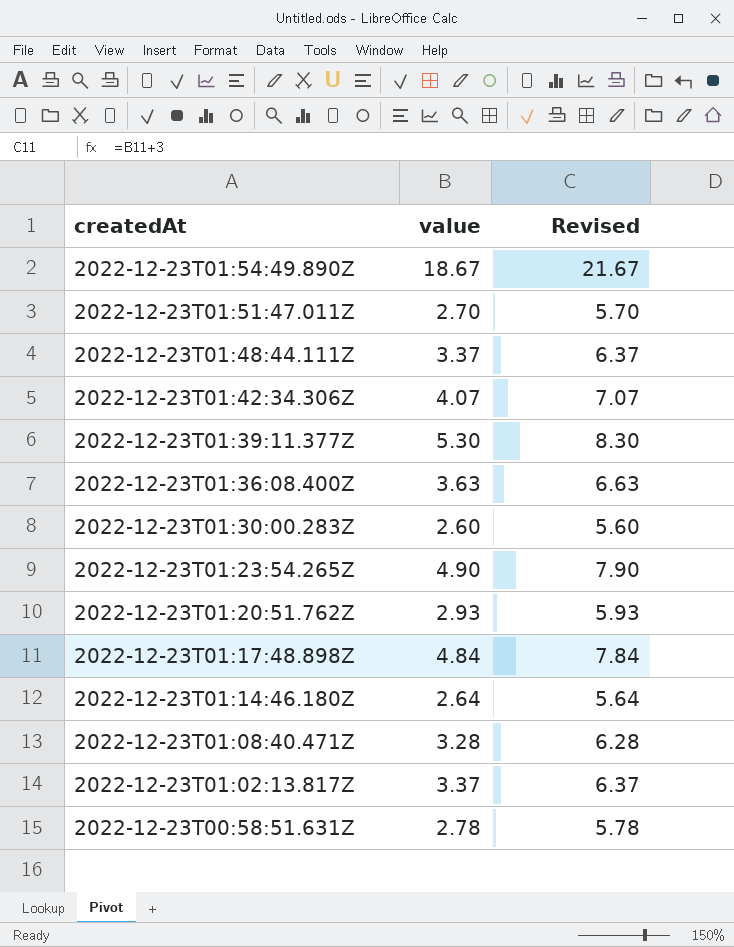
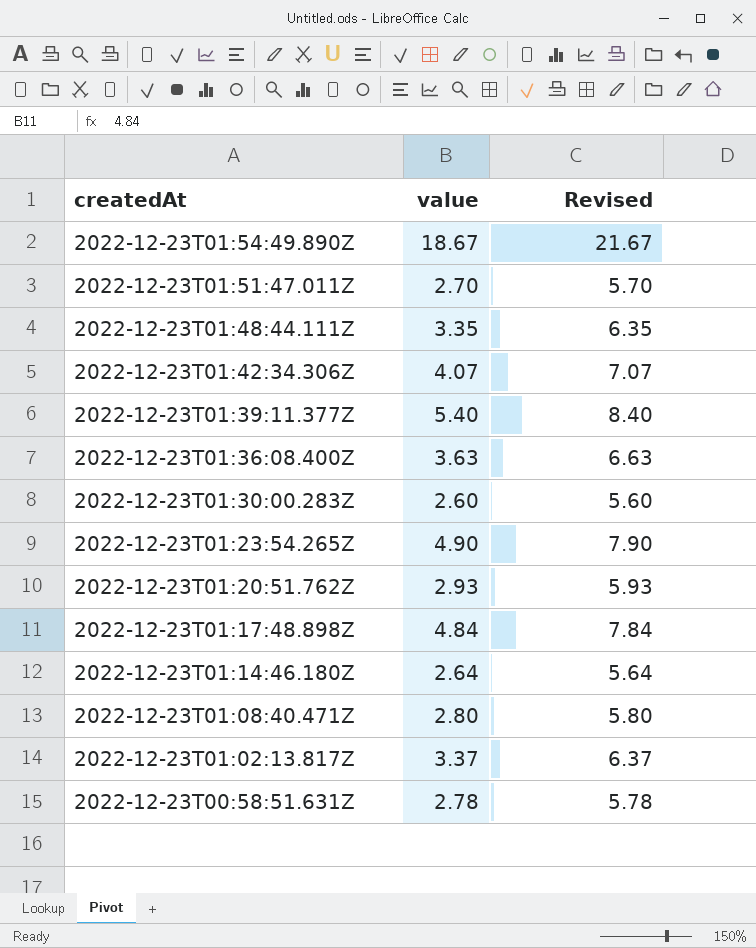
2022-12-23T01:48:44.111Z | value: 3.37 -> 3.35
2022-12-23T01:48:44.111Z | Revised: 6.37 -> 6.35
2022-12-23T01:39:11.377Z | value: 5.30 -> 5.40
2022-12-23T01:39:11.377Z | Revised: 8.30 -> 8.40
2022-12-23T01:08:40.471Z | value: 3.28 -> 2.80
2022-12-23T01:08:40.471Z | Revised: 6.28 -> 5.80

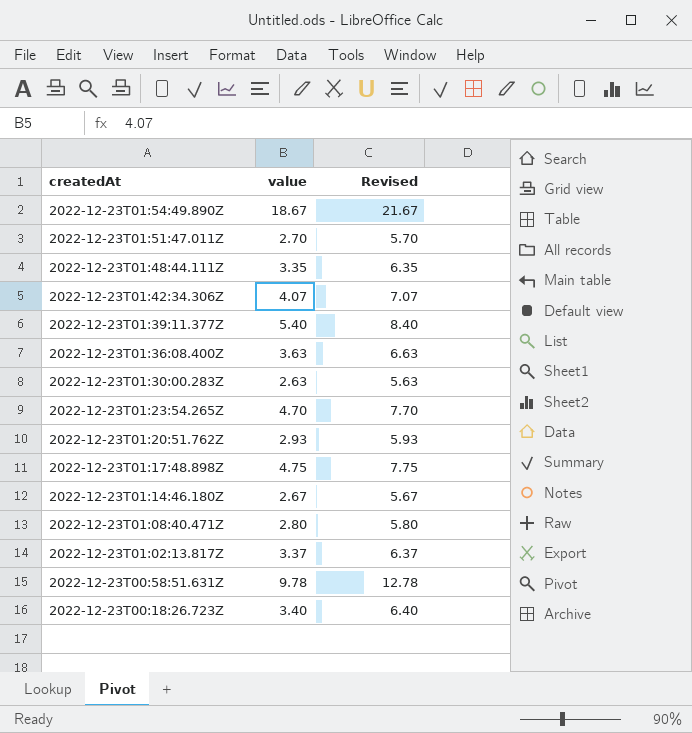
2022-12-23T01:30:00.283Z | value: 2.60 -> 2.63
2022-12-23T01:30:00.283Z | Revised: 5.60 -> 5.63
2022-12-23T01:23:54.265Z | value: 4.90 -> 4.70
2022-12-23T01:23:54.265Z | Revised: 7.90 -> 7.70
2022-12-23T01:17:48.898Z | value: 4.84 -> 4.75
2022-12-23T01:17:48.898Z | Revised: 7.84 -> 7.75
2022-12-23T01:14:46.180Z | value: 2.64 -> 2.67
2022-12-23T01:14:46.180Z | Revised: 5.64 -> 5.67
2022-12-23T00:58:51.631Z | value: 2.78 -> 9.78
2022-12-23T00:58:51.631Z | Revised: 5.78 -> 12.78
row 2022-12-23T00:18:26.723Z: none -> 3.40 | 6.40

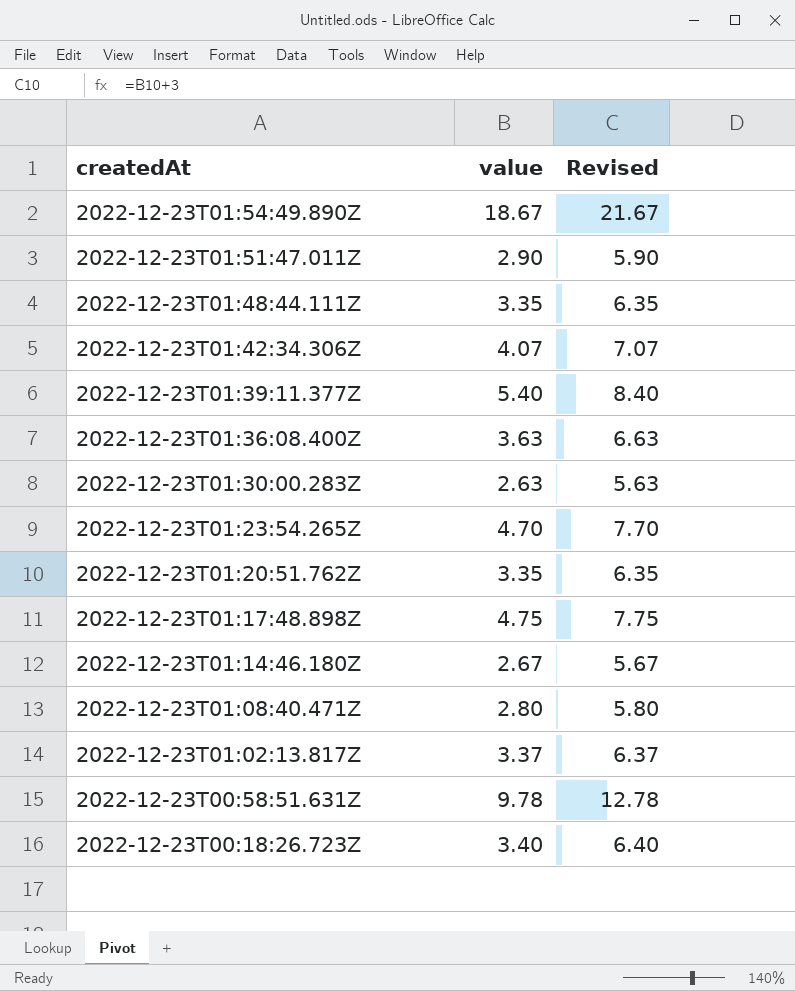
2022-12-23T01:51:47.011Z | value: 2.70 -> 2.90
2022-12-23T01:51:47.011Z | Revised: 5.70 -> 5.90
2022-12-23T01:20:51.762Z | value: 2.93 -> 3.35
2022-12-23T01:20:51.762Z | Revised: 5.93 -> 6.35

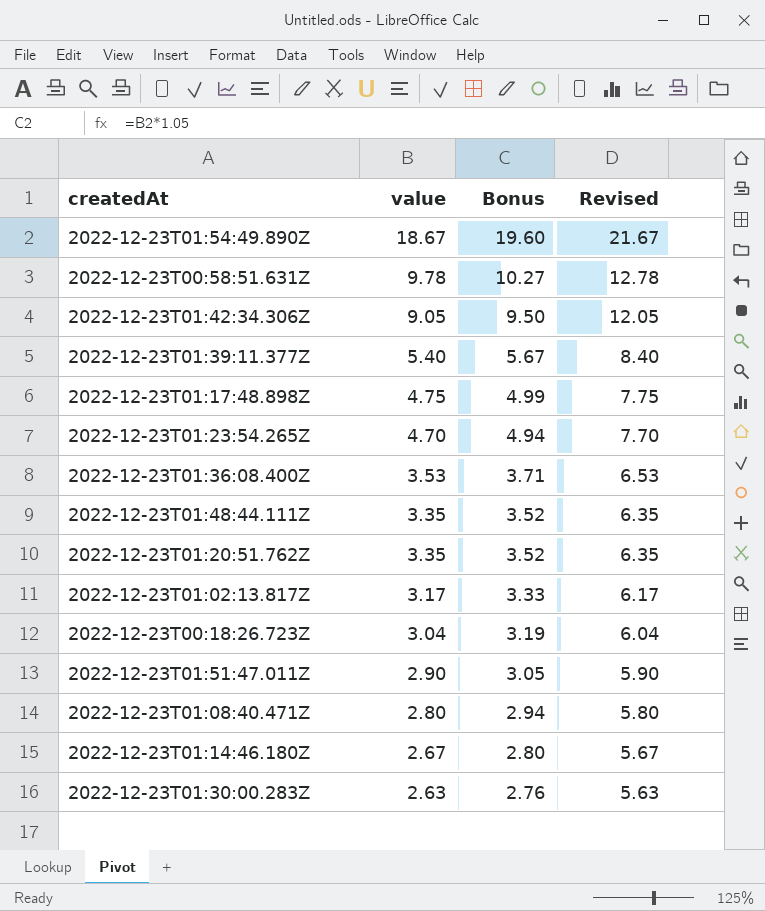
row order: createdAt descending -> value descending
column Bonus | formula: none -> [value] * 1.05
2022-12-23T01:42:34.306Z | value: 4.07 -> 9.05
2022-12-23T01:42:34.306Z | Revised: 7.07 -> 12.05
2022-12-23T01:36:08.400Z | value: 3.63 -> 3.53
2022-12-23T01:36:08.400Z | Revised: 6.63 -> 6.53
2022-12-23T01:02:13.817Z | value: 3.37 -> 3.17
2022-12-23T01:02:13.817Z | Revised: 6.37 -> 6.17
2022-12-23T00:18:26.723Z | value: 3.40 -> 3.04
2022-12-23T00:18:26.723Z | Revised: 6.40 -> 6.04

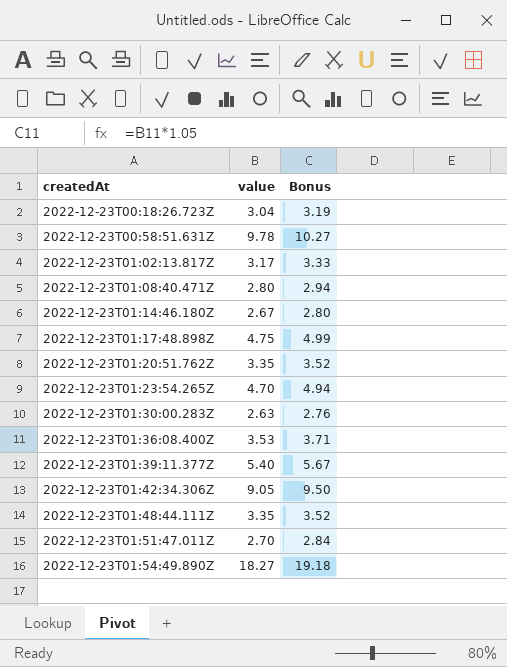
row order: value descending -> createdAt ascending
column Revised | formula: [value] + 3 -> none
2022-12-23T01:51:47.011Z | value: 2.90 -> 2.70
2022-12-23T01:51:47.011Z | Bonus: 3.05 -> 2.84
2022-12-23T01:54:49.890Z | value: 18.67 -> 18.27
2022-12-23T01:54:49.890Z | Bonus: 19.60 -> 19.18

